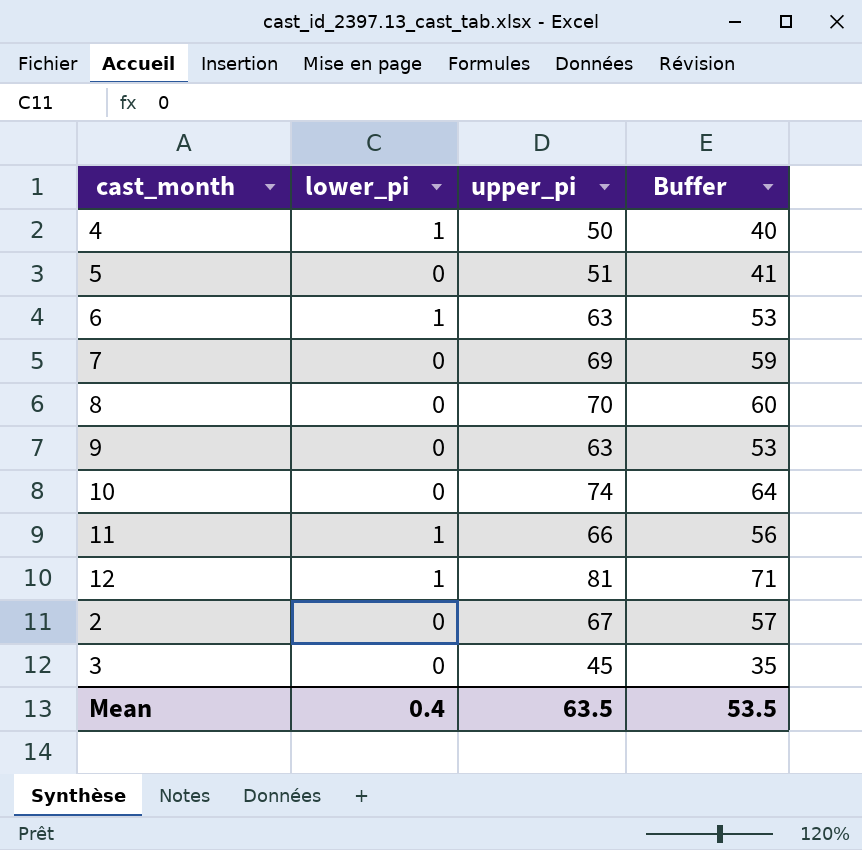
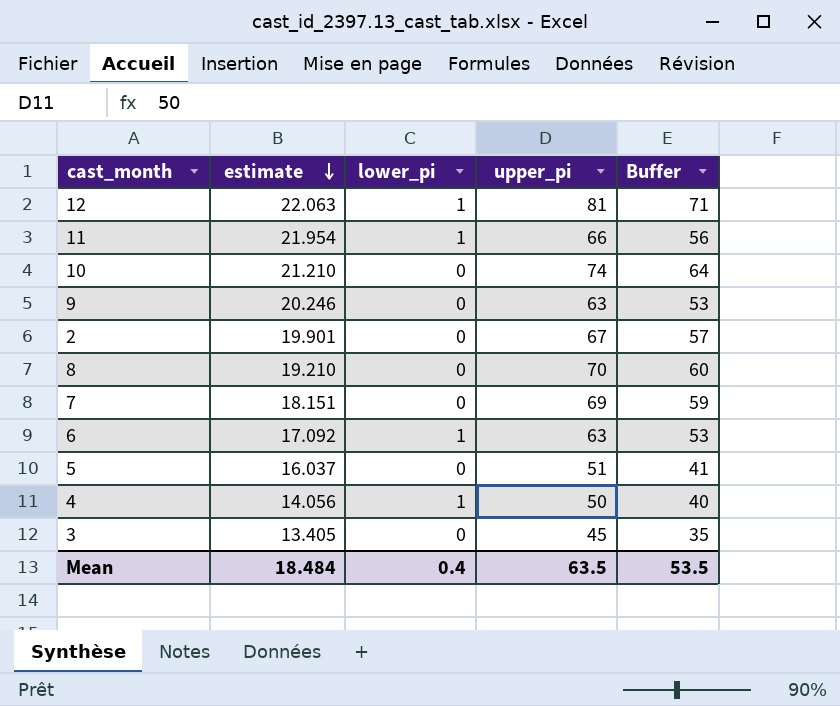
row order: none -> estimate descending
column estimate | position: none -> 2

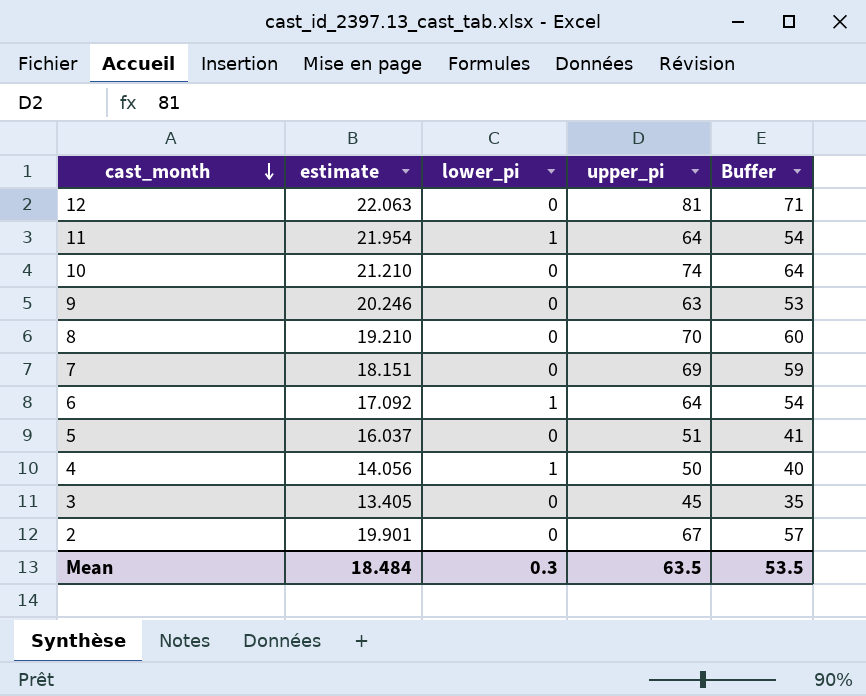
row order: estimate descending -> cast_month descending
12 | lower_pi: 1 -> 0
11 | upper_pi: 66 -> 64
11 | Buffer: 56 -> 54
6 | upper_pi: 63 -> 64
6 | Buffer: 53 -> 54
Mean | lower_pi: 0.4 -> 0.3

